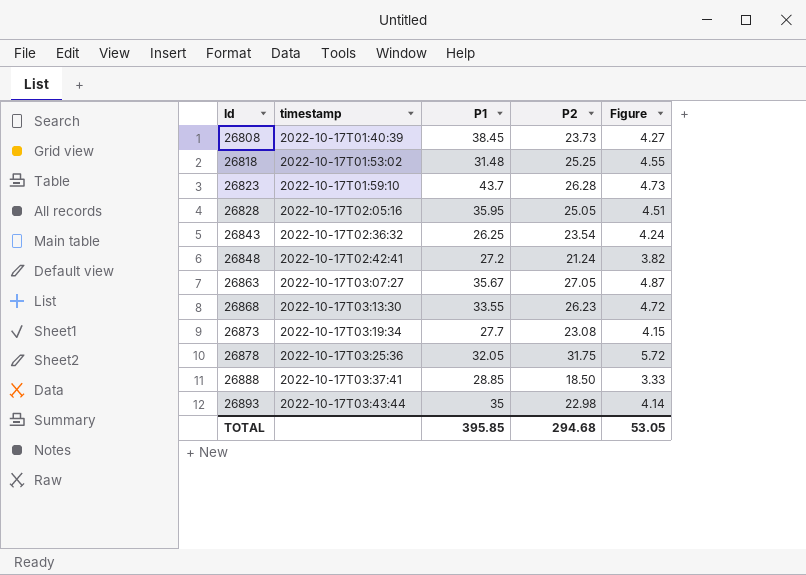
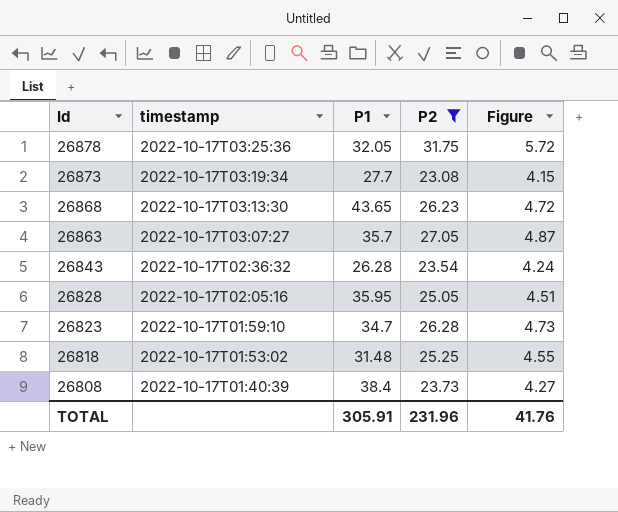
filter: none -> P2 >= 23.08
row order: Id ascending -> Id descending
26868 | P1: 33.55 -> 43.65
26863 | P1: 35.67 -> 35.7
26843 | P1: 26.25 -> 26.28
26823 | P1: 43.7 -> 34.7
26808 | P1: 38.45 -> 38.4
TOTAL | P1: 395.85 -> 305.91
TOTAL | P2: 294.68 -> 231.96
TOTAL | Figure: 53.05 -> 41.76

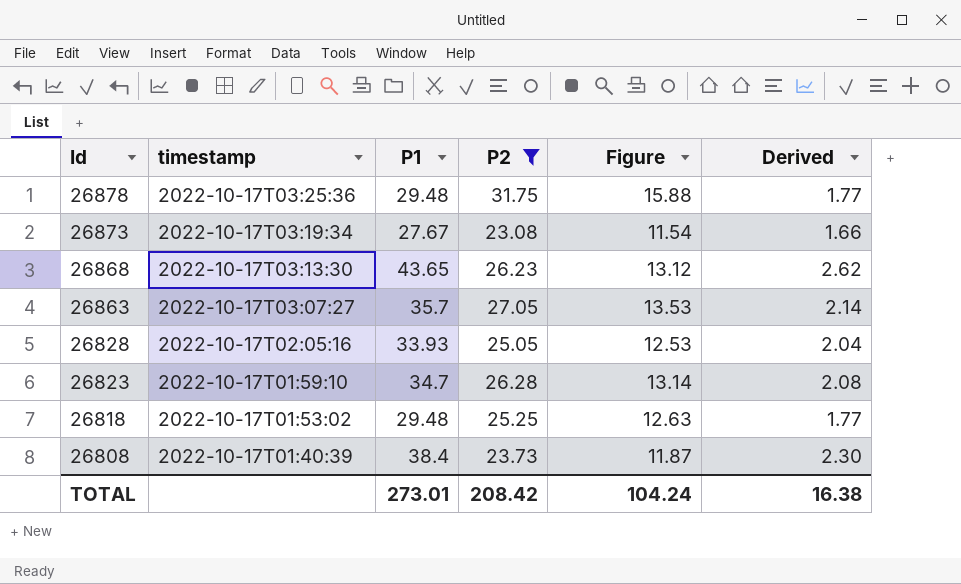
column Figure | formula: [P2] * 0.18 -> [P2] * 0.5
column Derived | formula: none -> [P1] * 0.06
row 26843: 2022-10-17T02:36:32 | 26.28 | 23.54 | 4.24 -> none
26878 | P1: 32.05 -> 29.48
26873 | P1: 27.7 -> 27.67
26828 | P1: 35.95 -> 33.93
26818 | P1: 31.48 -> 29.48
TOTAL | P1: 305.91 -> 273.01
TOTAL | P2: 231.96 -> 208.42
TOTAL | Figure: 41.76 -> 104.24

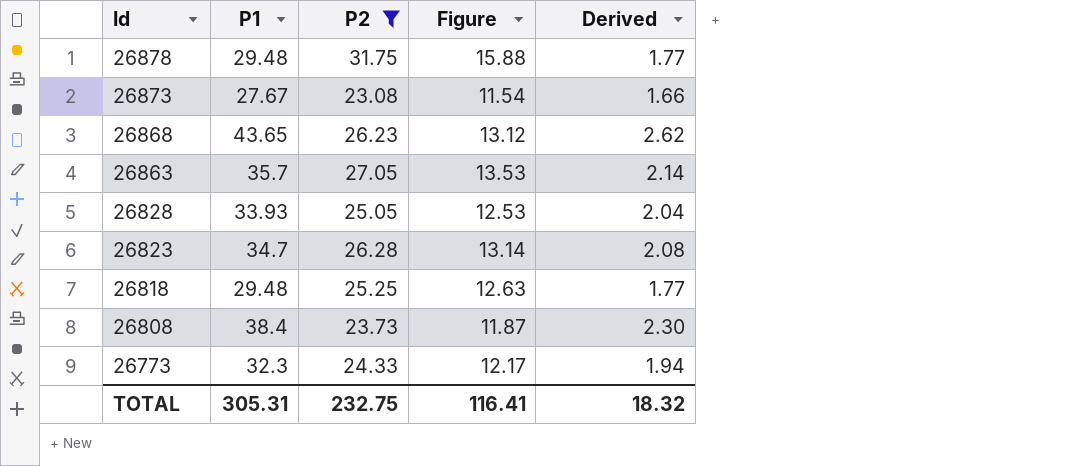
column timestamp | position: 2 -> none
row 26773: none -> 32.3 | 24.33 | 12.17 | 1.94
TOTAL | P1: 273.01 -> 305.31
TOTAL | P2: 208.42 -> 232.75
TOTAL | Figure: 104.24 -> 116.41
TOTAL | Derived: 16.38 -> 18.32

